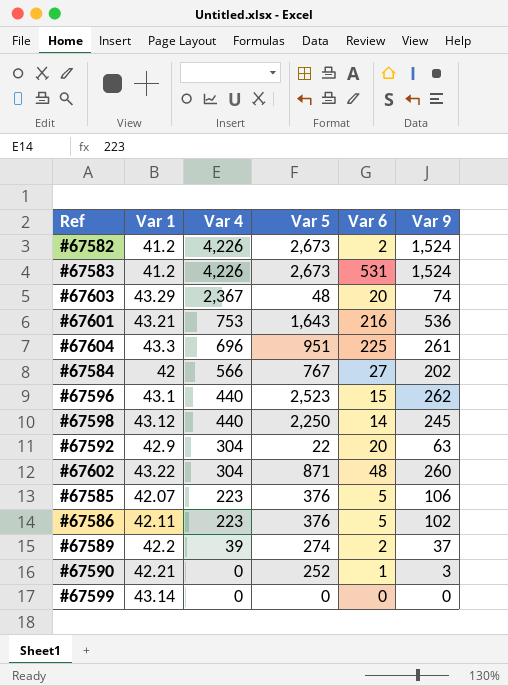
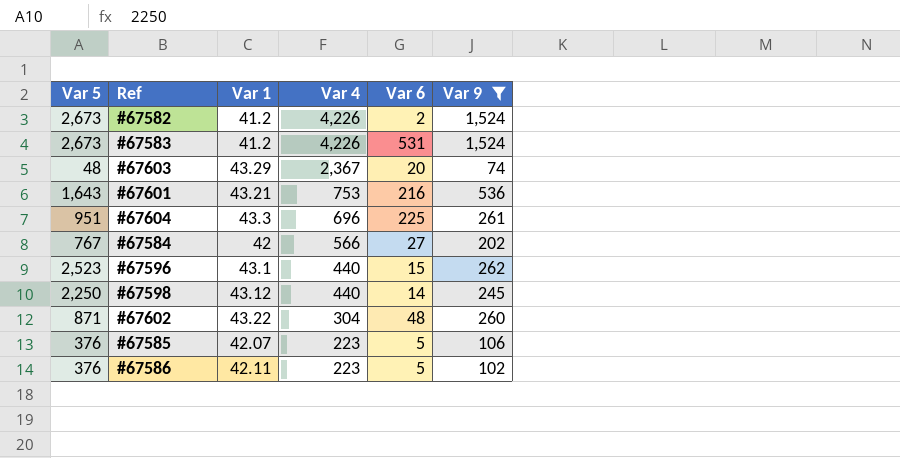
filter: none -> Var 9 >= 74
column Var 5 | position: 4 -> 1

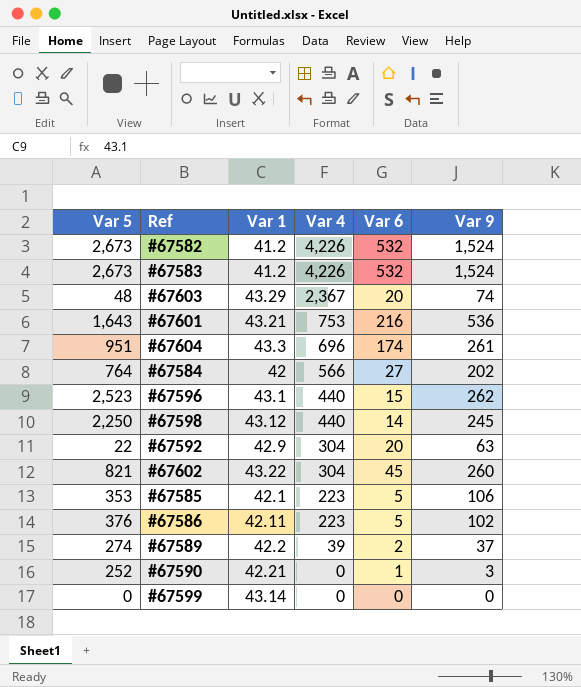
filter: Var 9 >= 74 -> none
#67582 | Var 6: 2 -> 532
#67583 | Var 6: 531 -> 532
#67604 | Var 6: 225 -> 174
#67584 | Var 5: 767 -> 764
#67602 | Var 5: 871 -> 821
#67602 | Var 6: 48 -> 45
#67585 | Var 5: 376 -> 353
#67585 | Var 1: 42.07 -> 42.1

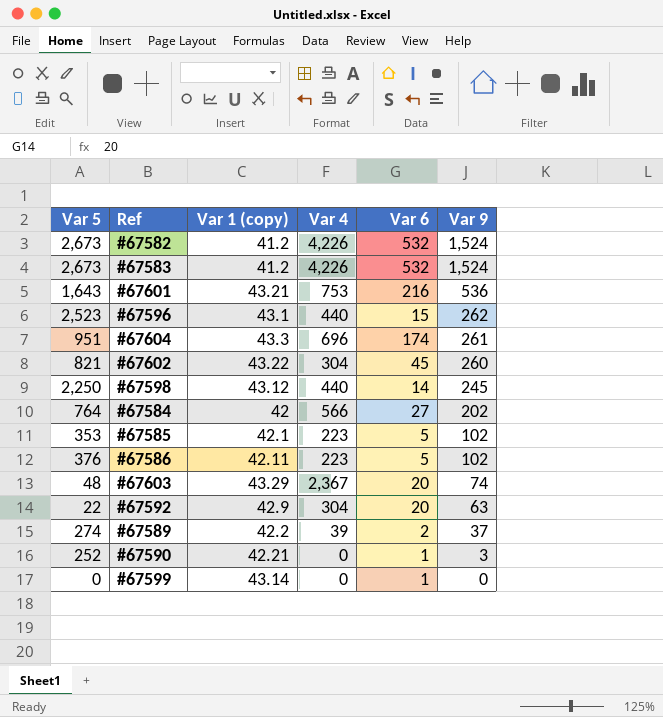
row order: Var 4 descending -> Var 9 descending
column name: Var 1 -> Var 1 (copy)
#67585 | Var 9: 106 -> 102
#67599 | Var 6: 0 -> 1

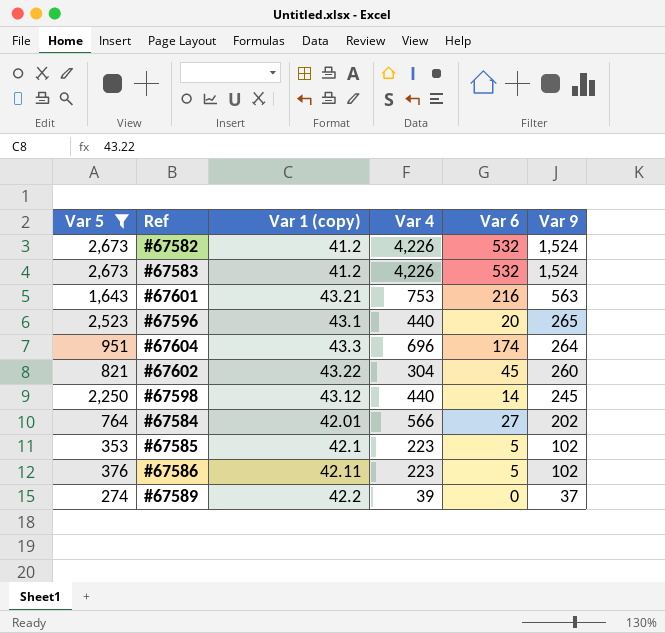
filter: none -> Var 5 >= 274
#67601 | Var 9: 536 -> 563
#67596 | Var 6: 15 -> 20
#67596 | Var 9: 262 -> 265
#67604 | Var 9: 261 -> 264
#67584 | Var 1 (copy): 42 -> 42.01
#67589 | Var 6: 2 -> 0

